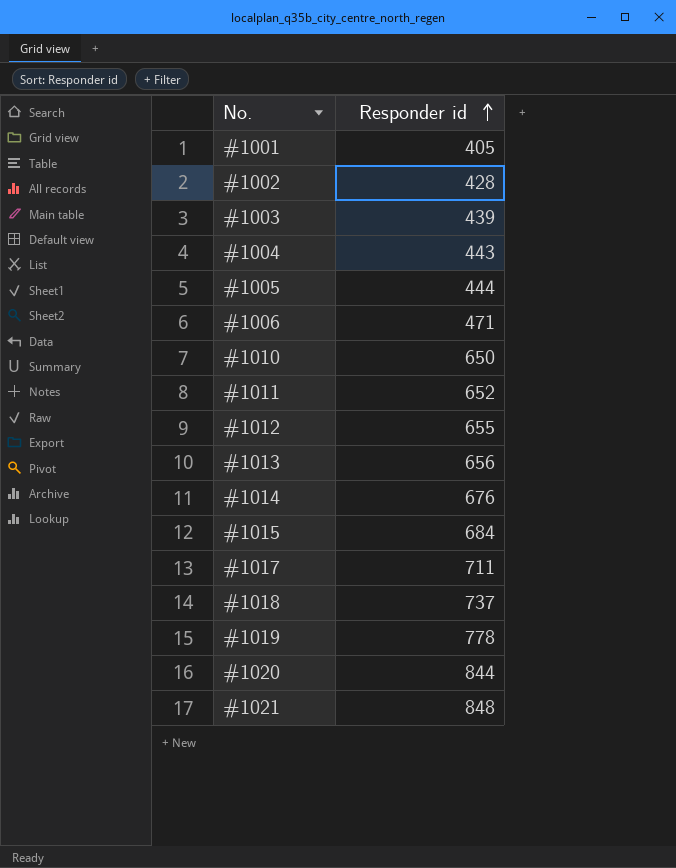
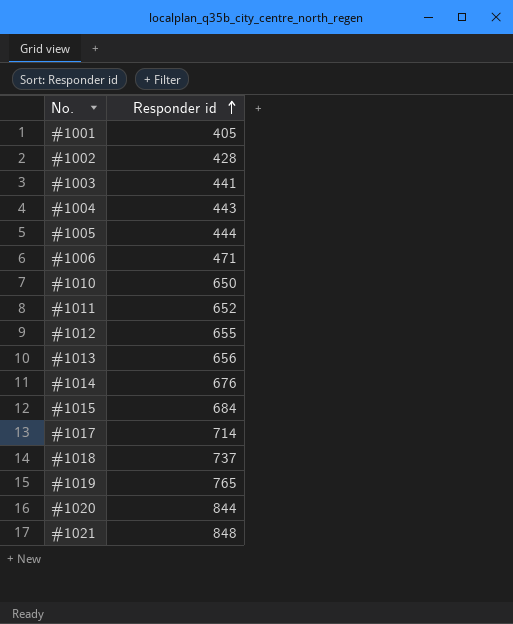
#1003 | Responder id: 439 -> 441
#1017 | Responder id: 711 -> 714
#1019 | Responder id: 778 -> 765

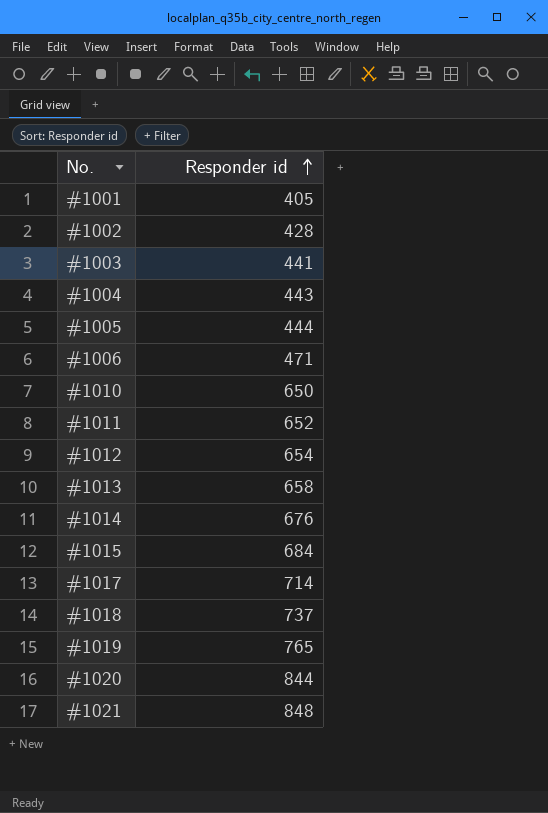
#1012 | Responder id: 655 -> 654
#1013 | Responder id: 656 -> 658

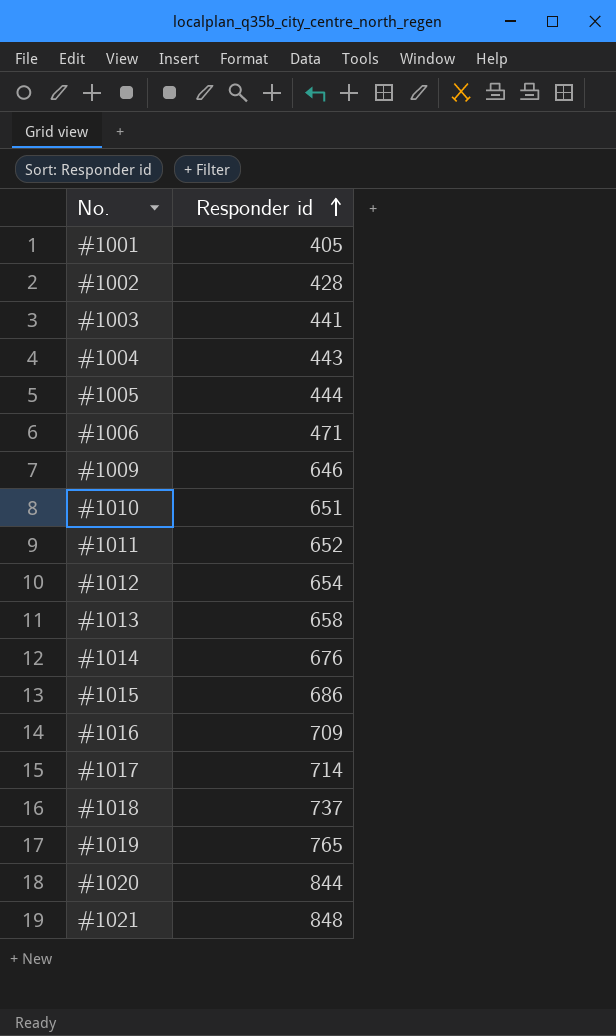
row #1009: none -> 646
#1010 | Responder id: 650 -> 651
#1015 | Responder id: 684 -> 686
row #1016: none -> 709

